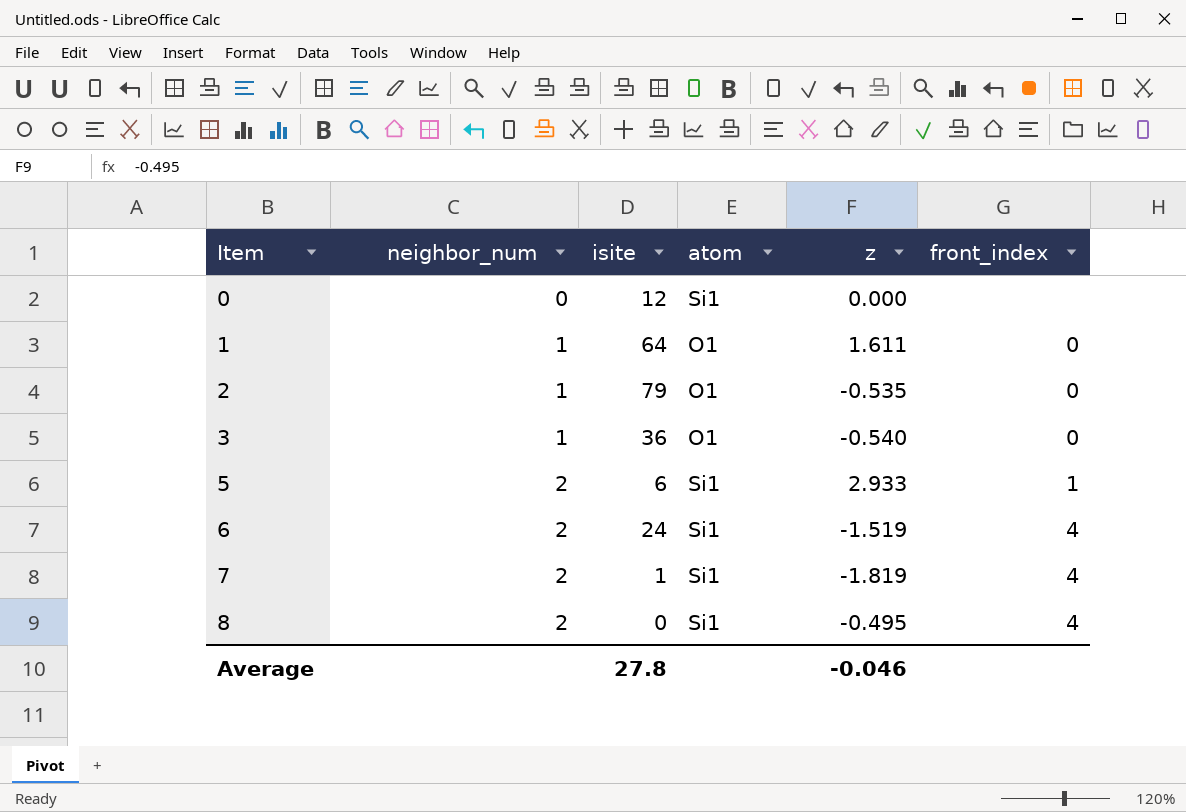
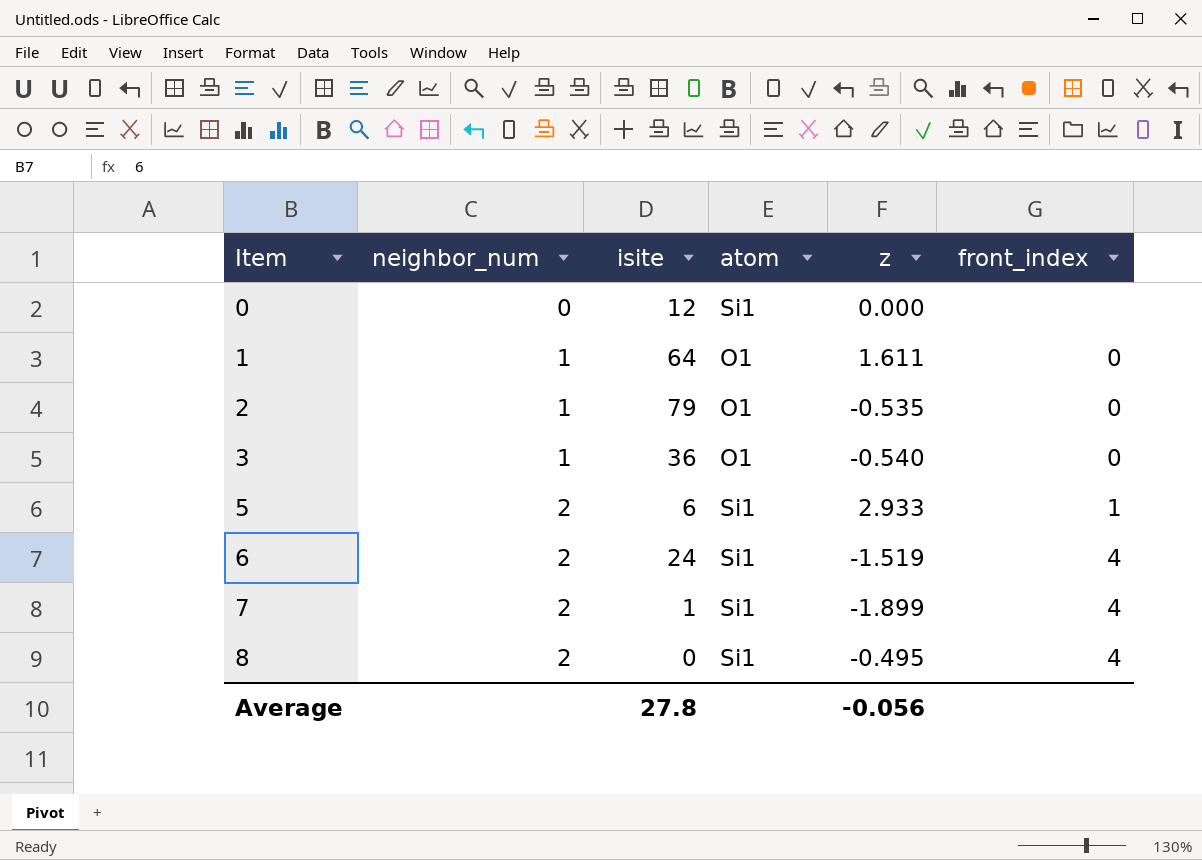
7 | z: -1.819 -> -1.899
Average | z: -0.046 -> -0.056

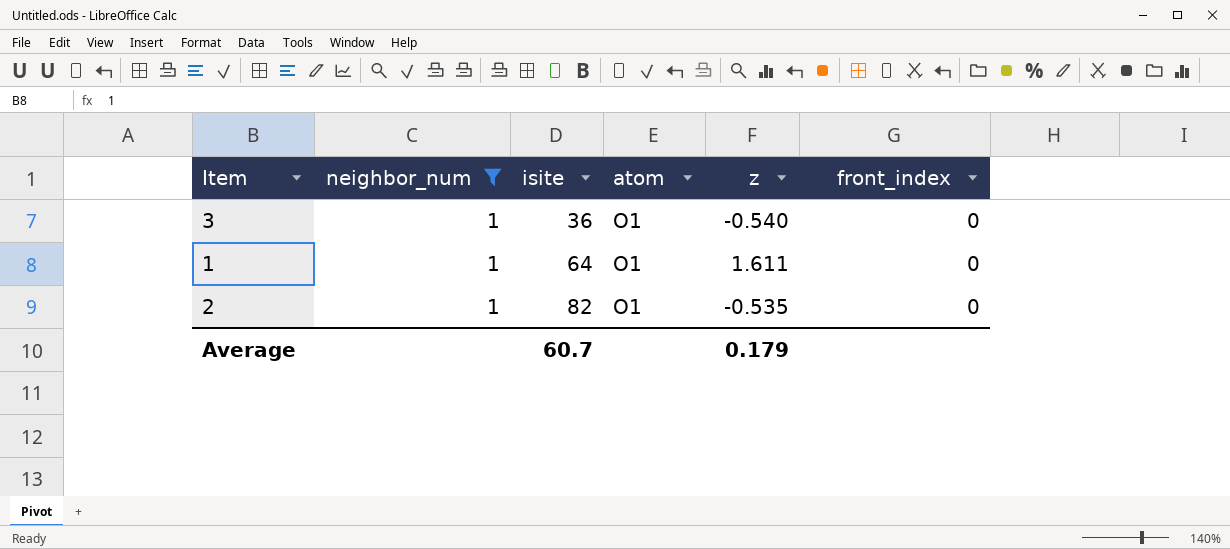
filter: none -> neighbor_num = 1
row order: Item ascending -> isite ascending
2 | isite: 79 -> 82
Average | isite: 27.8 -> 60.7
Average | z: -0.056 -> 0.179

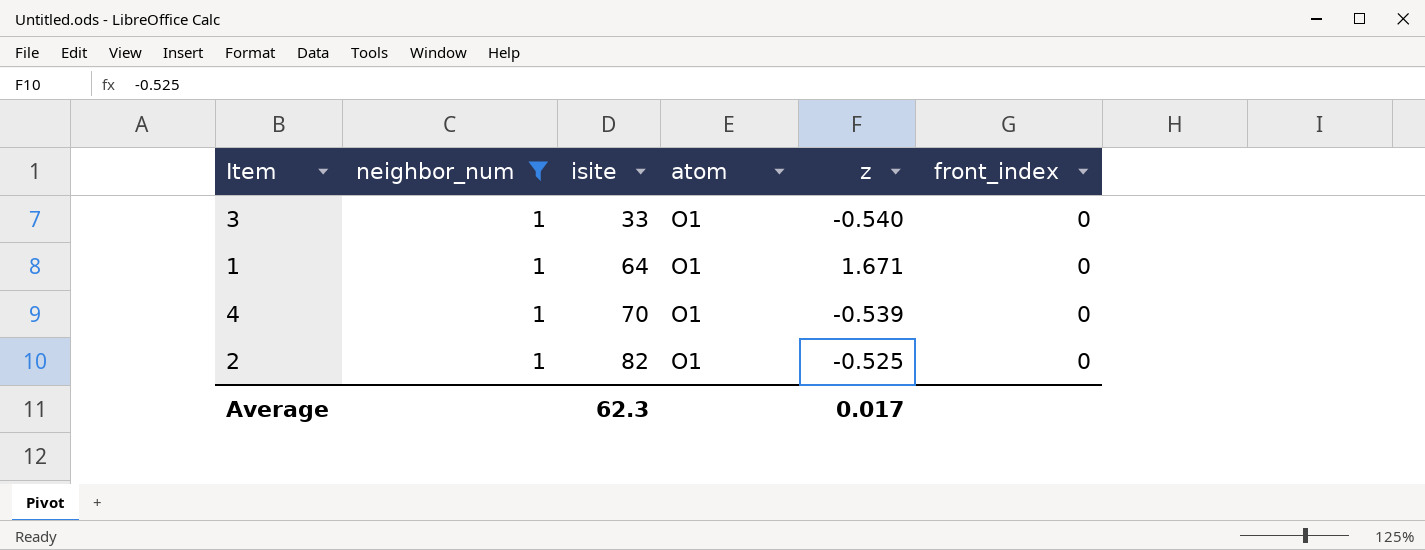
3 | isite: 36 -> 33
1 | z: 1.611 -> 1.671
row 4: none -> 1 | 70 | O1 | -0.539 | 0
2 | z: -0.535 -> -0.525
Average | isite: 60.7 -> 62.3
Average | z: 0.179 -> 0.017

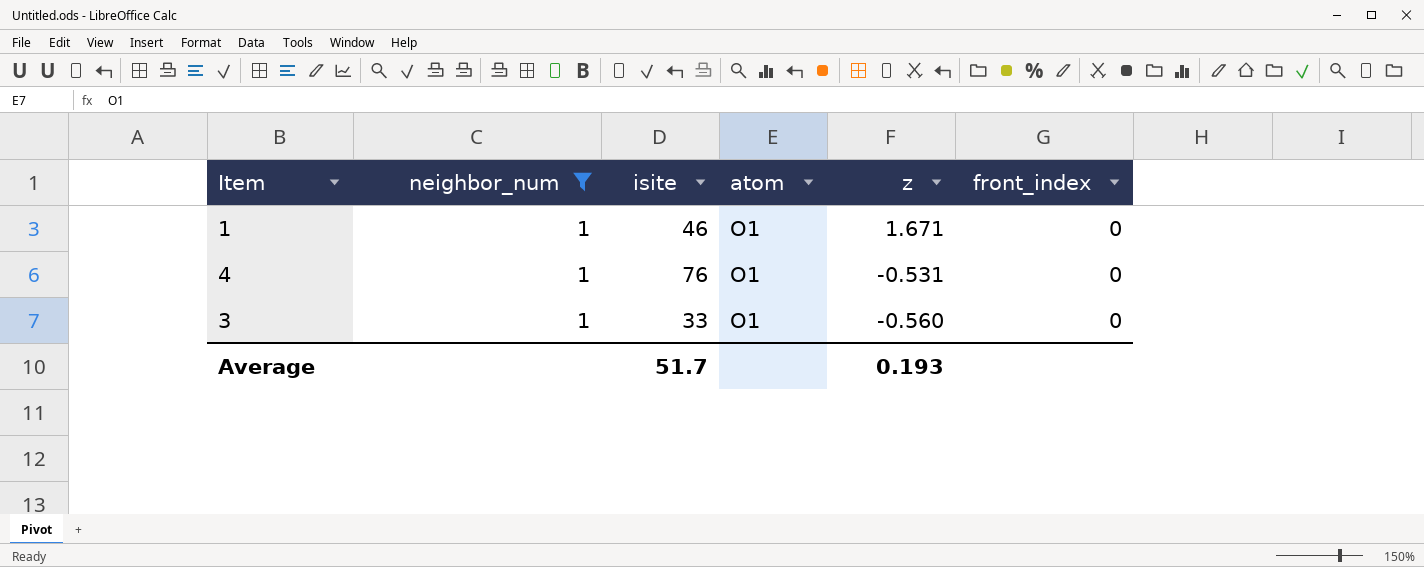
row order: isite ascending -> z descending
row 2: 1 | 82 | O1 | -0.525 | 0 -> none
1 | isite: 64 -> 46
4 | isite: 70 -> 76
4 | z: -0.539 -> -0.531
3 | z: -0.540 -> -0.560
Average | isite: 62.3 -> 51.7
Average | z: 0.017 -> 0.193

